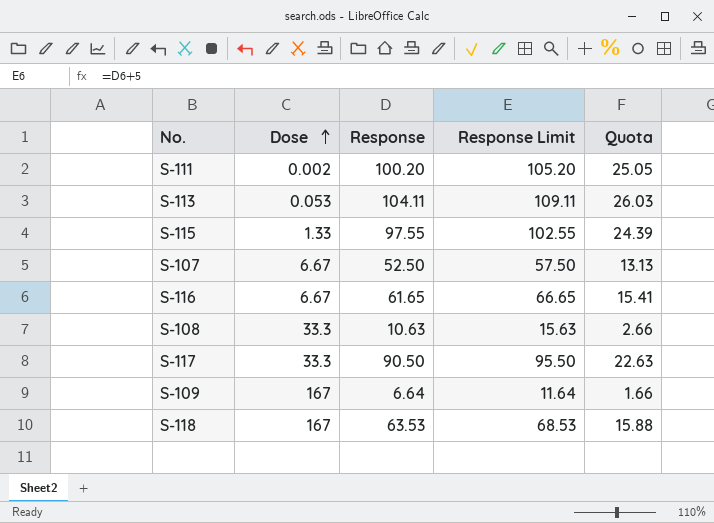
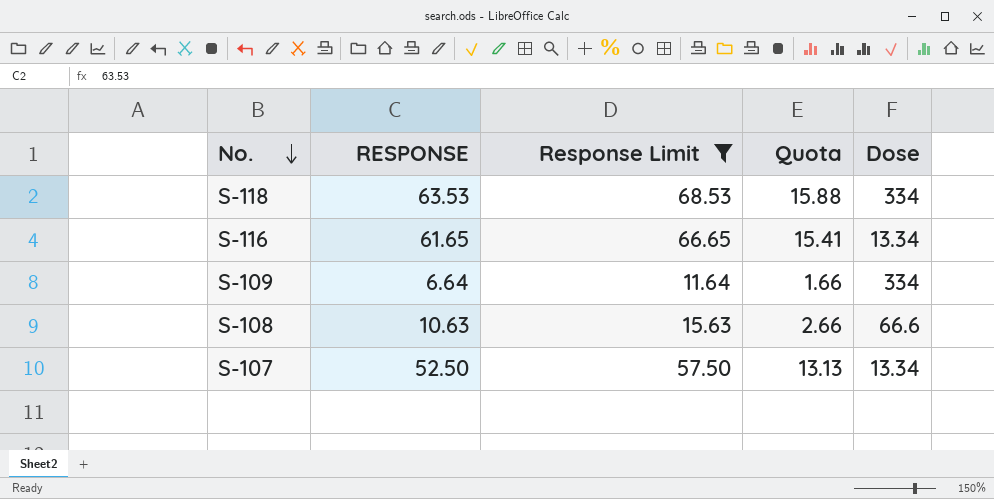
filter: none -> Response Limit <= 68.53
row order: Dose ascending -> No. descending
column name: Response -> RESPONSE
column Dose | position: 2 -> 5
S-118 | Dose: 167 -> 334
S-116 | Dose: 6.67 -> 13.34
S-109 | Dose: 167 -> 334
S-108 | Dose: 33.3 -> 66.6
S-107 | Dose: 6.67 -> 13.34

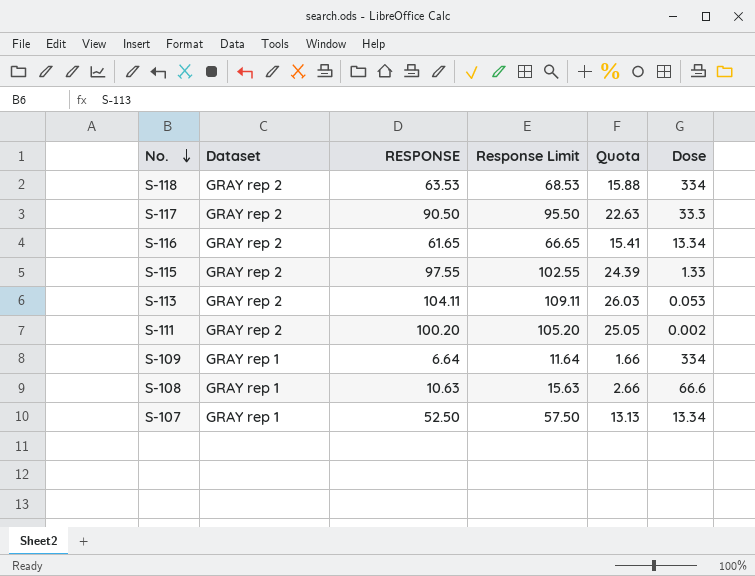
filter: Response Limit <= 68.53 -> none
column Dataset | position: none -> 2

